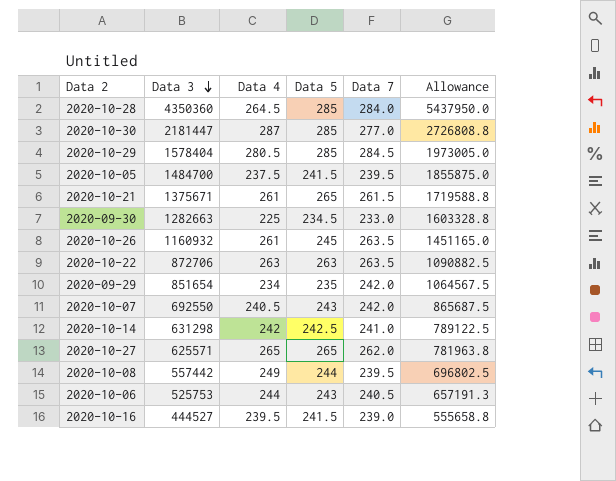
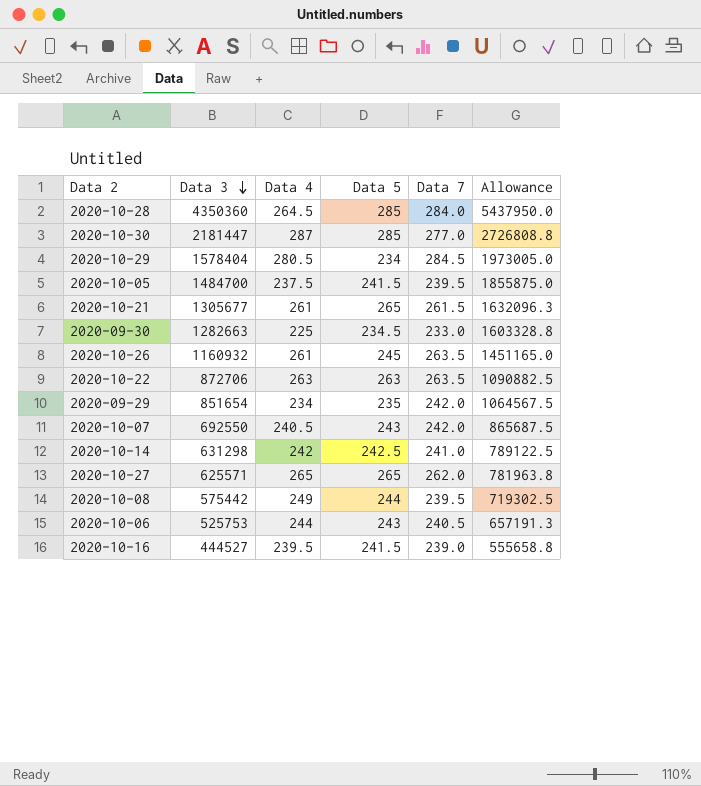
2020-10-29 | Data 5: 285 -> 234
2020-10-21 | Data 3: 1375671 -> 1305677
2020-10-21 | Allowance: 1719588.8 -> 1632096.3
2020-10-08 | Data 3: 557442 -> 575442
2020-10-08 | Allowance: 696802.5 -> 719302.5

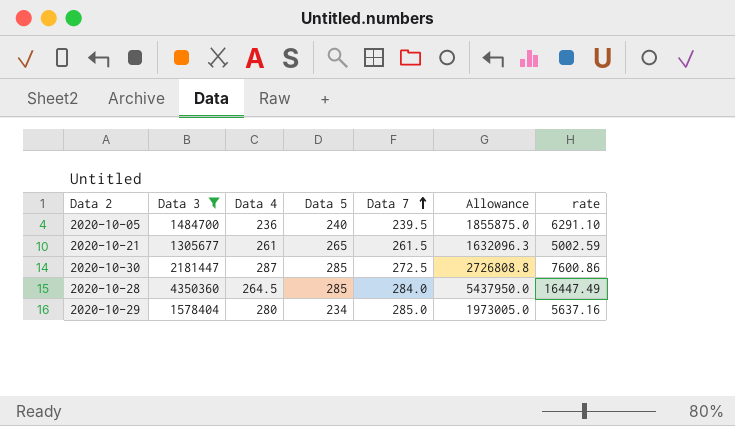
filter: none -> Data 3 >= 1305677
row order: Data 3 descending -> Data 7 ascending
column rate | formula: none -> [Data 3] / [Data 4]
2020-10-05 | Data 4: 237.5 -> 236
2020-10-05 | Data 5: 241.5 -> 240
2020-10-30 | Data 7: 277.0 -> 272.5
2020-10-29 | Data 4: 280.5 -> 280
2020-10-29 | Data 7: 284.5 -> 285.0

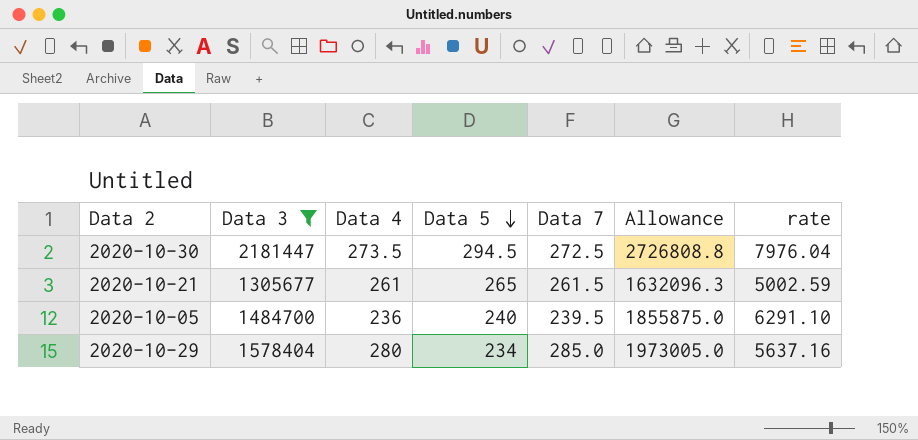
row order: Data 7 ascending -> Data 5 descending
row 2020-10-28: 4350360 | 264.5 | 285 | 284.0 | 5437950.0 | 16447.49 -> none
2020-10-30 | Data 4: 287 -> 273.5
2020-10-30 | Data 5: 285 -> 294.5
2020-10-30 | rate: 7600.86 -> 7976.04

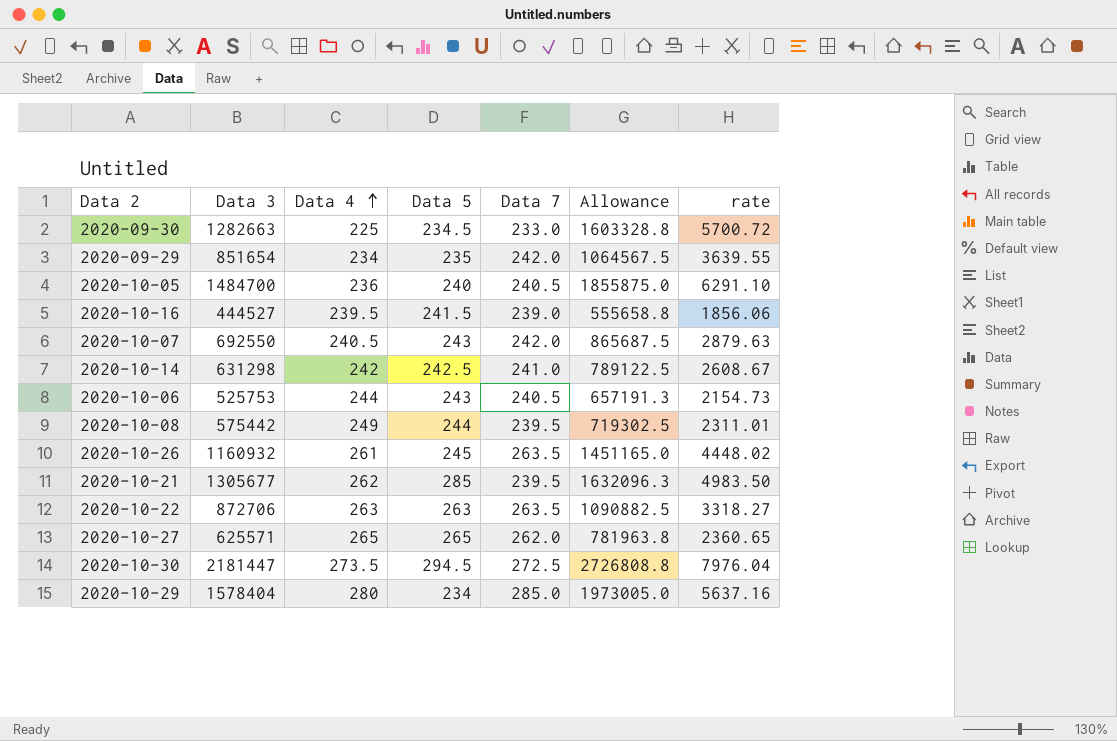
filter: Data 3 >= 1305677 -> none
row order: Data 5 descending -> Data 4 ascending
2020-10-05 | Data 7: 239.5 -> 240.5
2020-10-21 | Data 4: 261 -> 262
2020-10-21 | Data 5: 265 -> 285
2020-10-21 | Data 7: 261.5 -> 239.5
2020-10-21 | rate: 5002.59 -> 4983.50

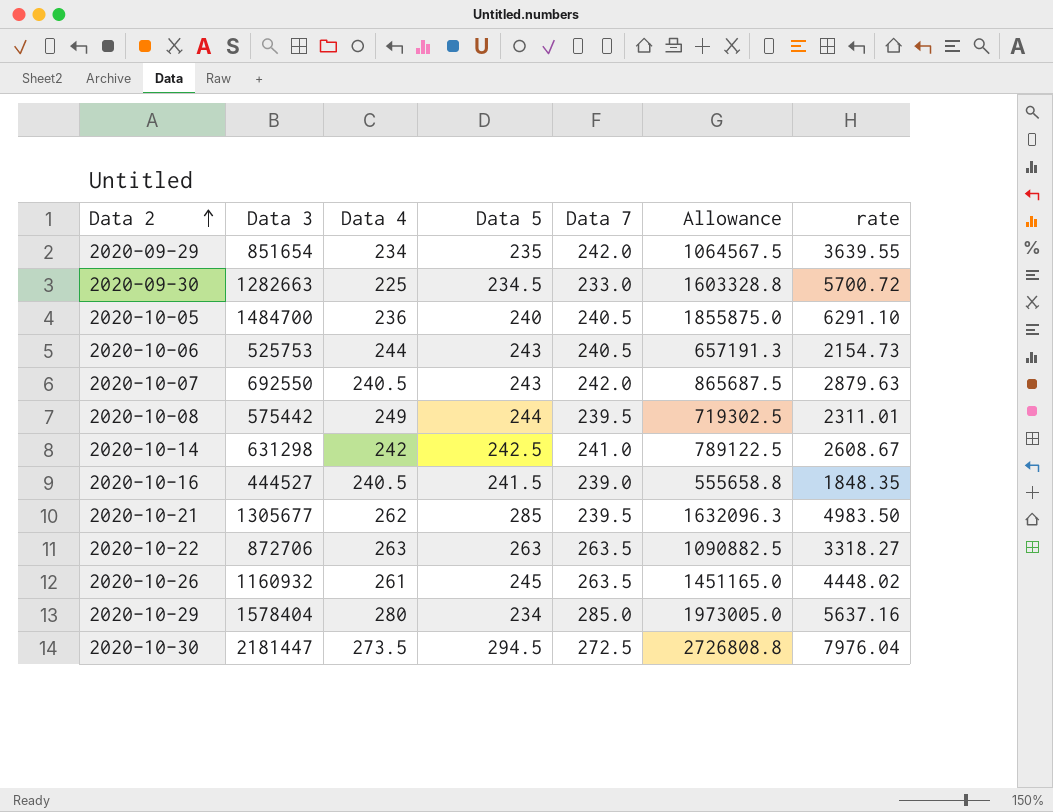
row order: Data 4 ascending -> Data 2 ascending
row 2020-10-27: 625571 | 265 | 265 | 262.0 | 781963.8 | 2360.65 -> none
2020-10-16 | Data 4: 239.5 -> 240.5
2020-10-16 | rate: 1856.06 -> 1848.35

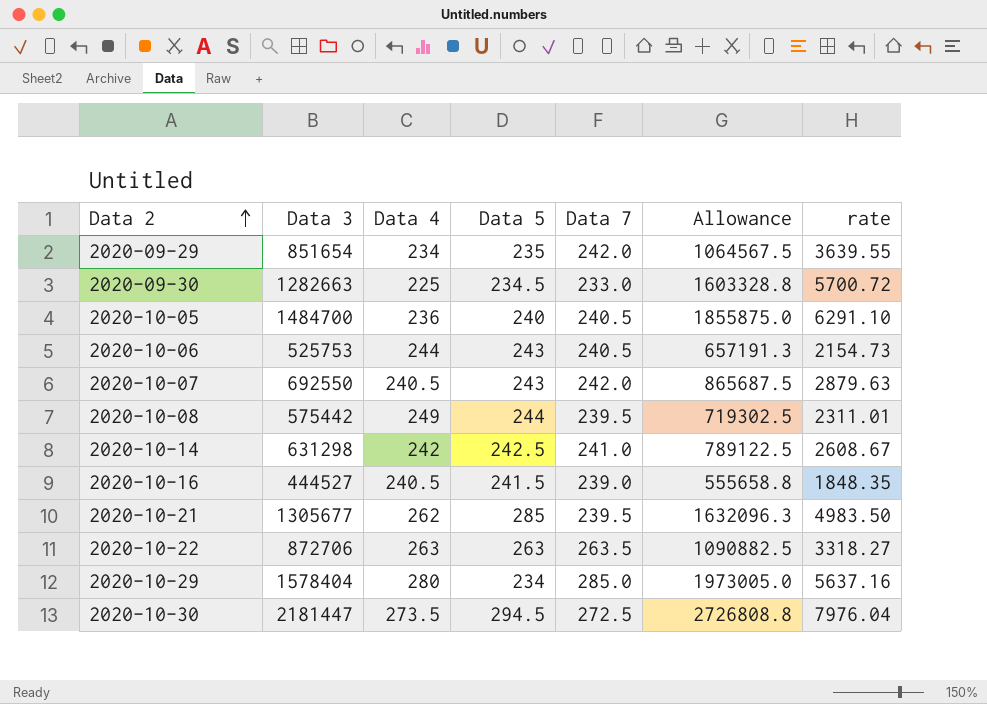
row 2020-10-26: 1160932 | 261 | 245 | 263.5 | 1451165.0 | 4448.02 -> none

